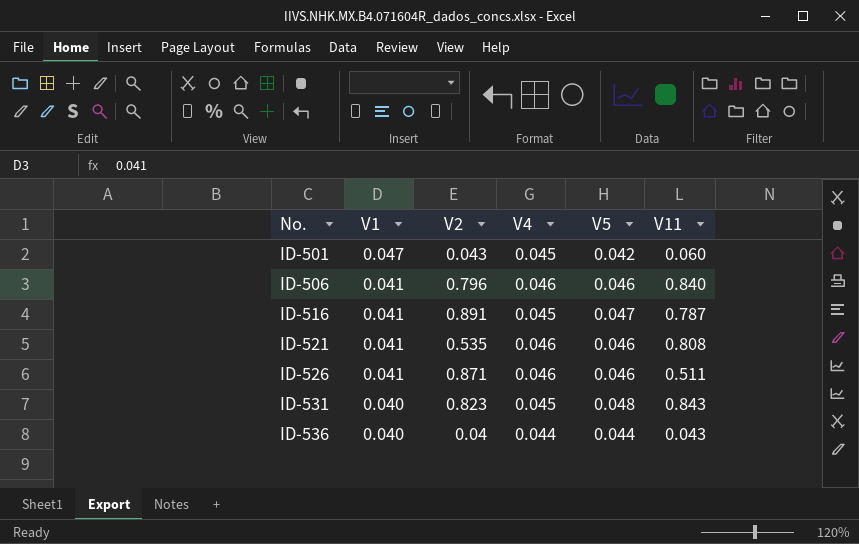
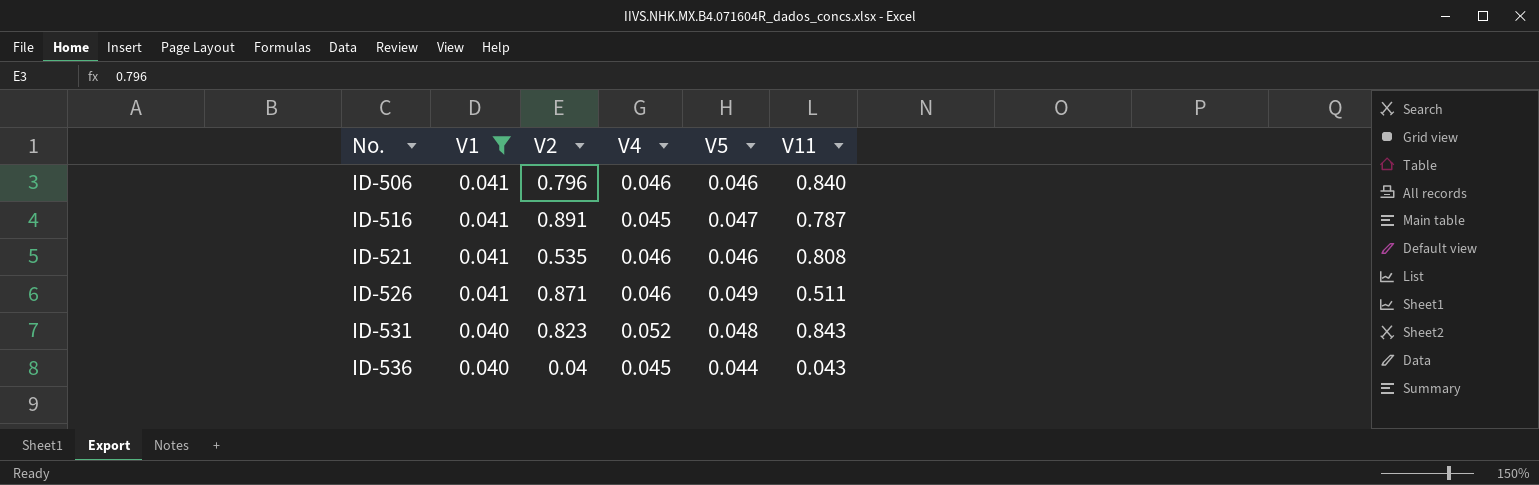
filter: none -> V1 != 0.047
ID-526 | V5: 0.046 -> 0.049
ID-531 | V4: 0.045 -> 0.052
ID-536 | V4: 0.044 -> 0.045

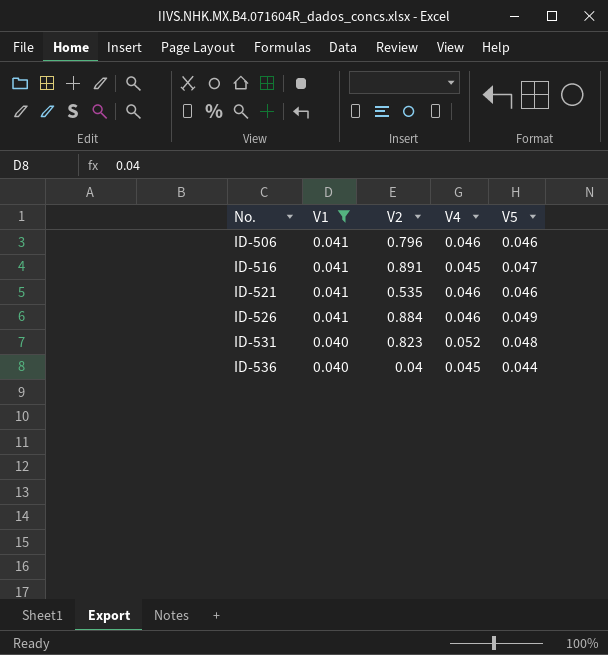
column V11 | position: 6 -> none
ID-526 | V2: 0.871 -> 0.884

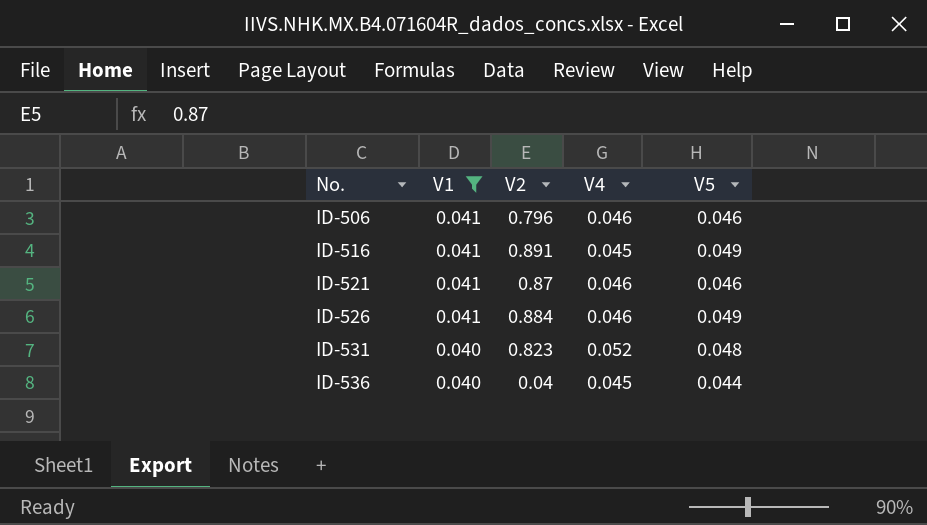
ID-516 | V5: 0.047 -> 0.049
ID-521 | V2: 0.535 -> 0.87

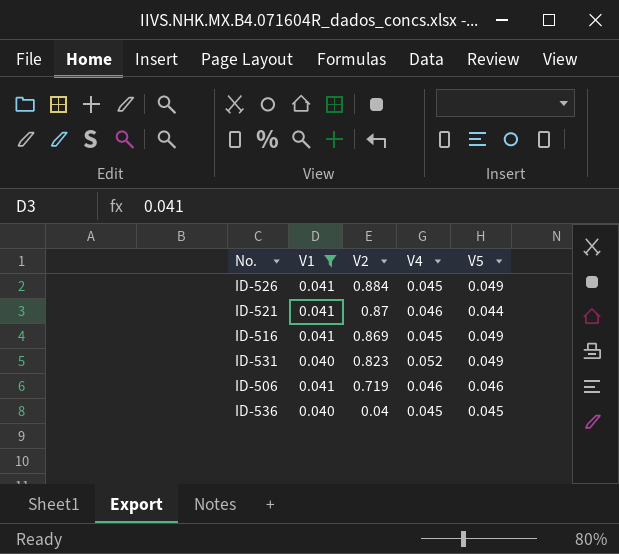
row order: No. ascending -> V2 descending
ID-526 | V4: 0.046 -> 0.045
ID-521 | V5: 0.046 -> 0.044
ID-516 | V2: 0.891 -> 0.869
ID-531 | V5: 0.048 -> 0.049
ID-506 | V2: 0.796 -> 0.719
ID-536 | V5: 0.044 -> 0.045

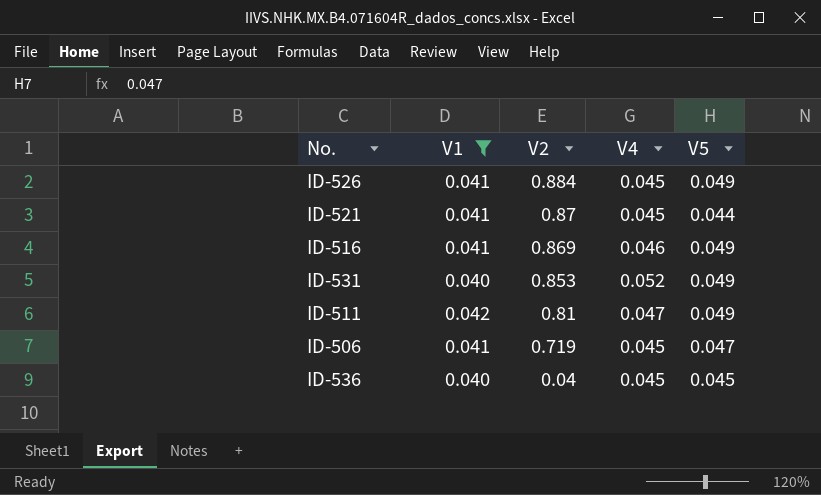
ID-521 | V4: 0.046 -> 0.045
ID-516 | V4: 0.045 -> 0.046
ID-531 | V2: 0.823 -> 0.853
row ID-511: none -> 0.042 | 0.81 | 0.047 | 0.049
ID-506 | V4: 0.046 -> 0.045
ID-506 | V5: 0.046 -> 0.047

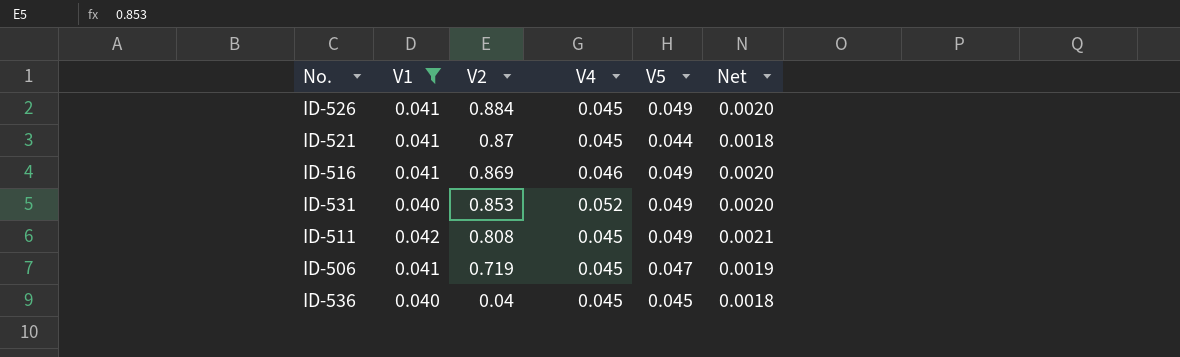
column Net | formula: none -> [V1] * [V5]
ID-511 | V2: 0.81 -> 0.808
ID-511 | V4: 0.047 -> 0.045

